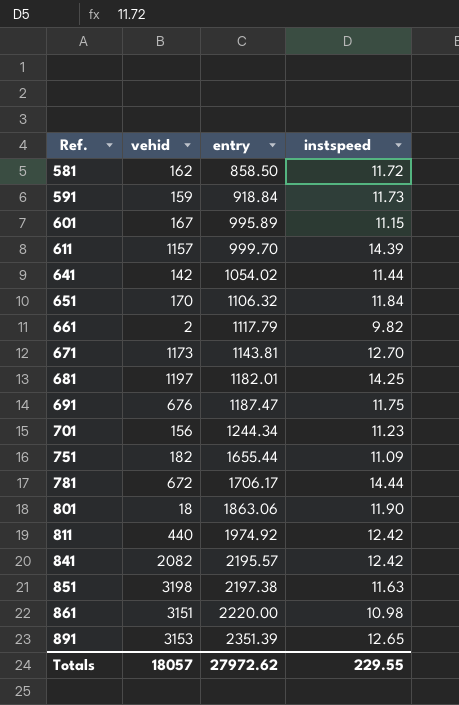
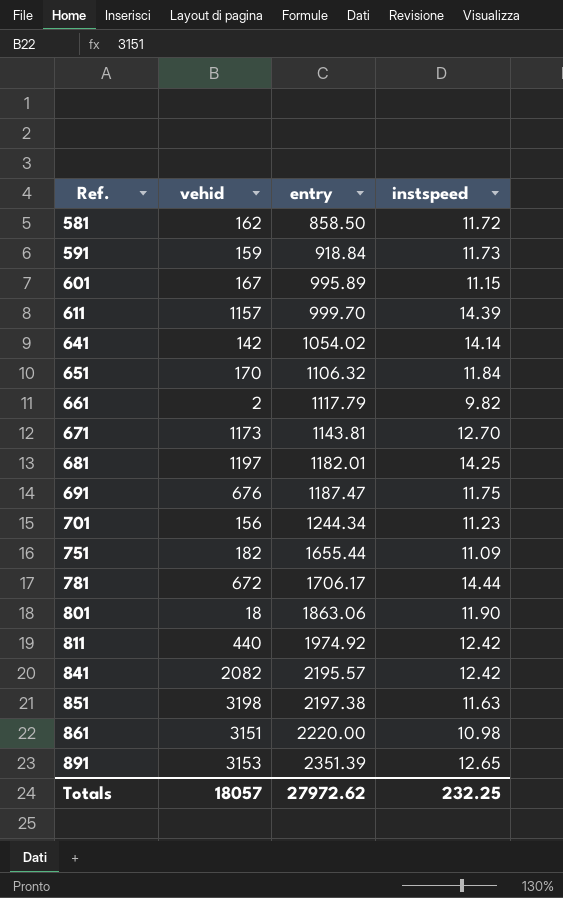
641 | instspeed: 11.44 -> 14.14
Totals | instspeed: 229.55 -> 232.25

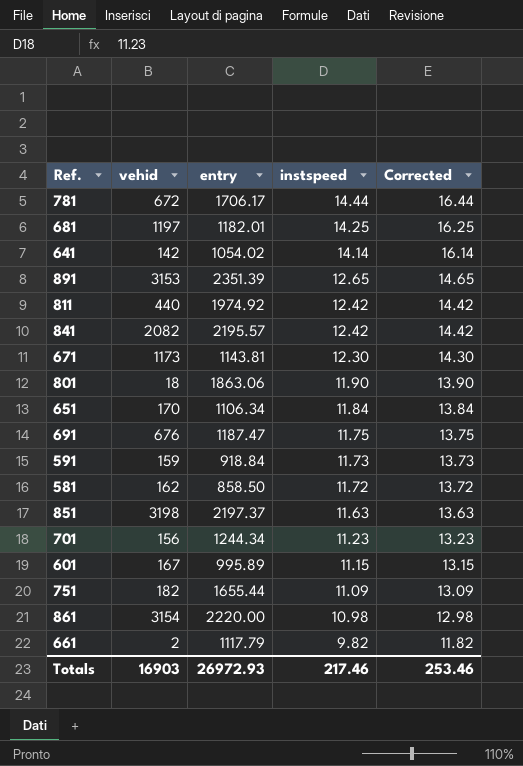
row order: Ref. ascending -> instspeed descending
column Corrected | formula: none -> [instspeed] + 2
row 611: 1157 | 999.70 | 14.39 -> none
671 | instspeed: 12.70 -> 12.30
651 | entry: 1106.32 -> 1106.34
851 | entry: 2197.38 -> 2197.37
861 | vehid: 3151 -> 3154
Totals | vehid: 18057 -> 16903
Totals | entry: 27972.62 -> 26972.93
Totals | instspeed: 232.25 -> 217.46

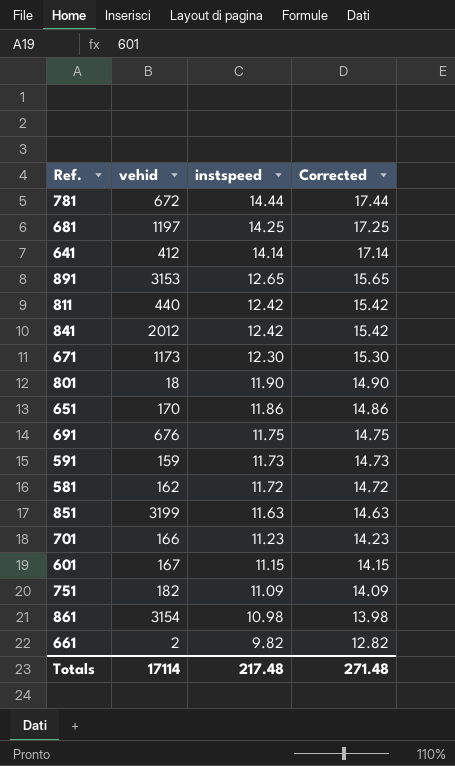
column entry | position: 3 -> none
column Corrected | formula: [instspeed] + 2 -> [instspeed] + 3
641 | vehid: 142 -> 412
841 | vehid: 2082 -> 2012
651 | instspeed: 11.84 -> 11.86
851 | vehid: 3198 -> 3199
701 | vehid: 156 -> 166
Totals | vehid: 16903 -> 17114
Totals | instspeed: 217.46 -> 217.48
Totals | Corrected: 253.46 -> 271.48

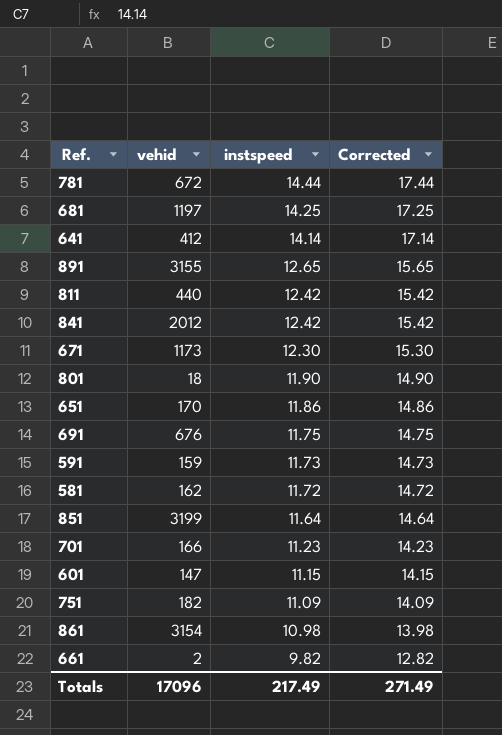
891 | vehid: 3153 -> 3155
851 | instspeed: 11.63 -> 11.64
851 | Corrected: 14.63 -> 14.64
601 | vehid: 167 -> 147
Totals | vehid: 17114 -> 17096
Totals | instspeed: 217.48 -> 217.49
Totals | Corrected: 271.48 -> 271.49

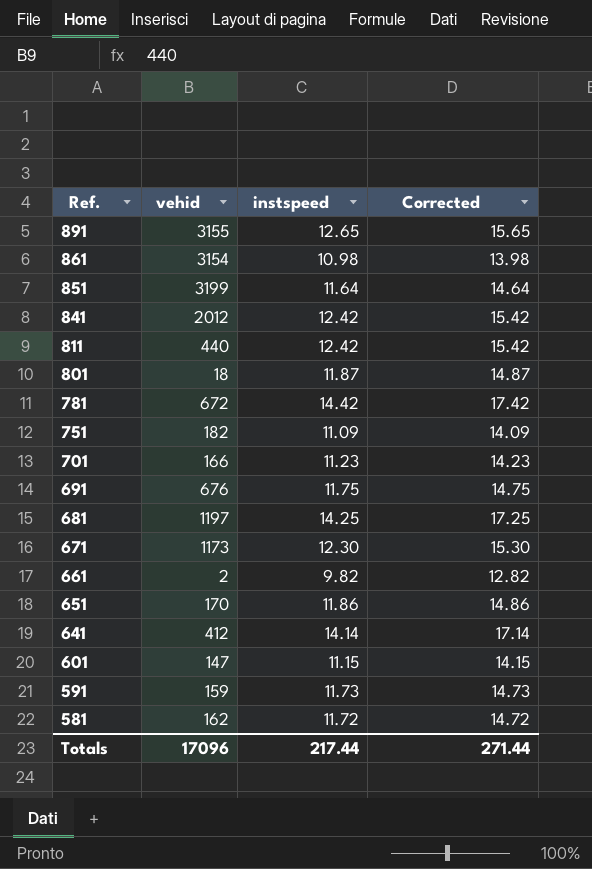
row order: instspeed descending -> Ref. descending
801 | instspeed: 11.90 -> 11.87
801 | Corrected: 14.90 -> 14.87
781 | instspeed: 14.44 -> 14.42
781 | Corrected: 17.44 -> 17.42
Totals | instspeed: 217.49 -> 217.44
Totals | Corrected: 271.49 -> 271.44

